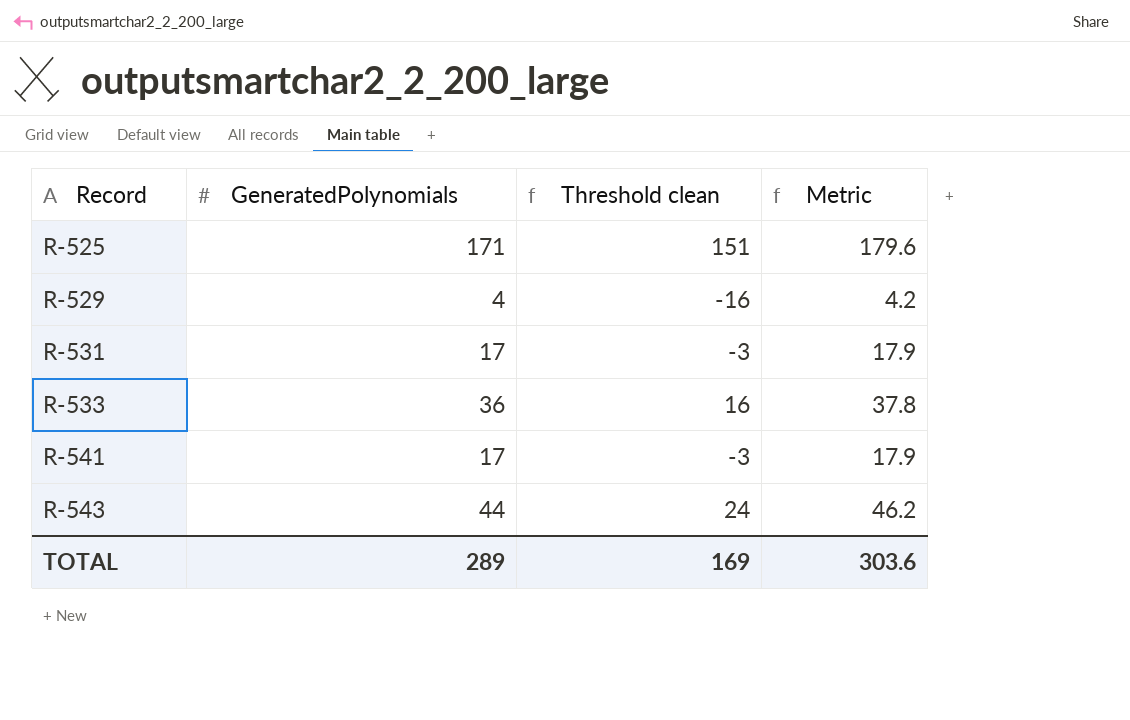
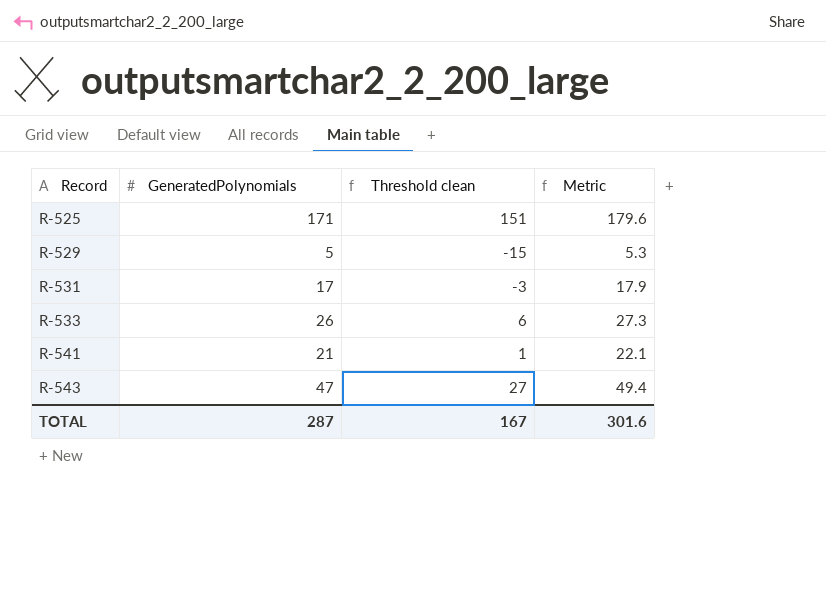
R-529 | GeneratedPolynomials: 4 -> 5
R-529 | Threshold clean: -16 -> -15
R-529 | Metric: 4.2 -> 5.3
R-533 | GeneratedPolynomials: 36 -> 26
R-533 | Threshold clean: 16 -> 6
R-533 | Metric: 37.8 -> 27.3
R-541 | GeneratedPolynomials: 17 -> 21
R-541 | Threshold clean: -3 -> 1
R-541 | Metric: 17.9 -> 22.1
R-543 | GeneratedPolynomials: 44 -> 47
R-543 | Threshold clean: 24 -> 27
R-543 | Metric: 46.2 -> 49.4
TOTAL | GeneratedPolynomials: 289 -> 287
TOTAL | Threshold clean: 169 -> 167
TOTAL | Metric: 303.6 -> 301.6

